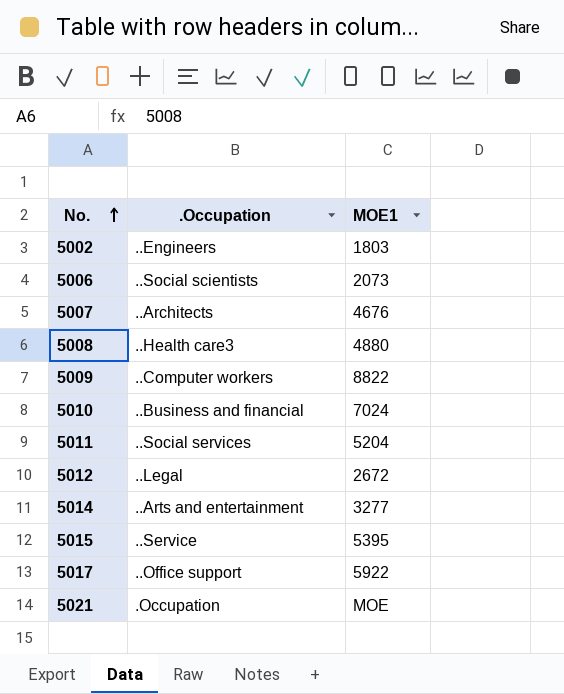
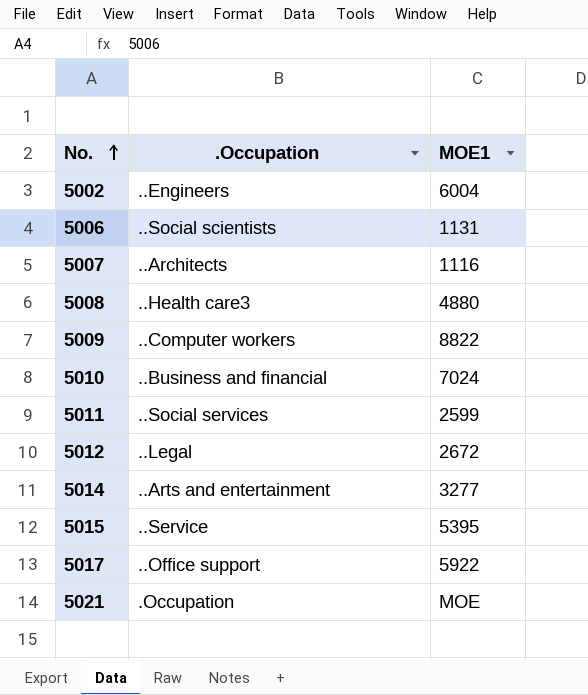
5002 | MOE1: 1803 -> 6004
5006 | MOE1: 2073 -> 1131
5007 | MOE1: 4676 -> 1116
5011 | MOE1: 5204 -> 2599

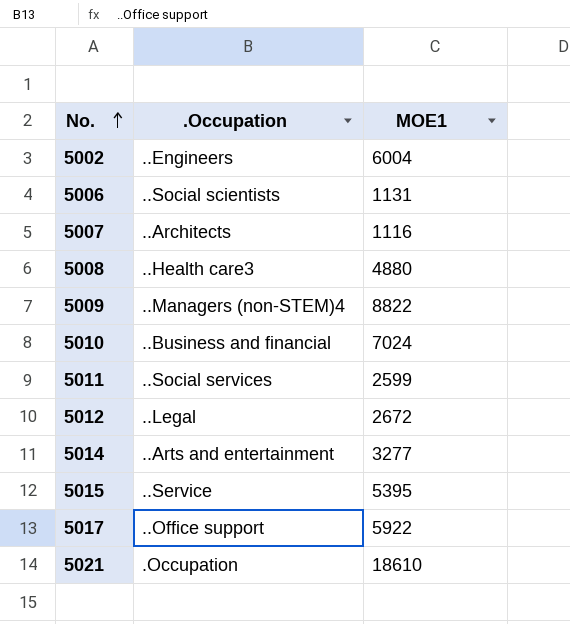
5009 | .Occupation: ..Computer workers -> ..Managers (non-STEM)4
5021 | MOE1: MOE -> 18610

